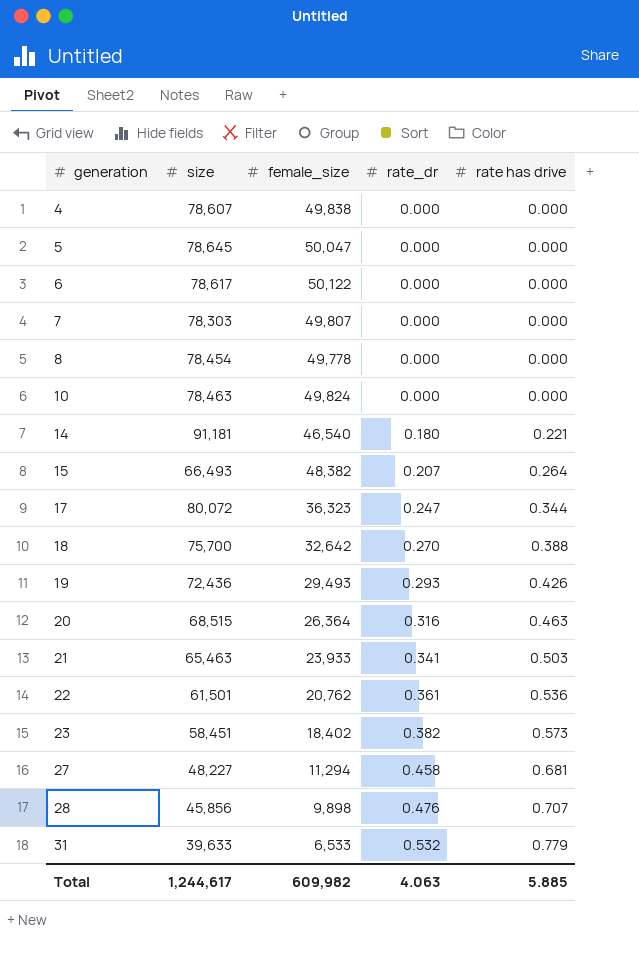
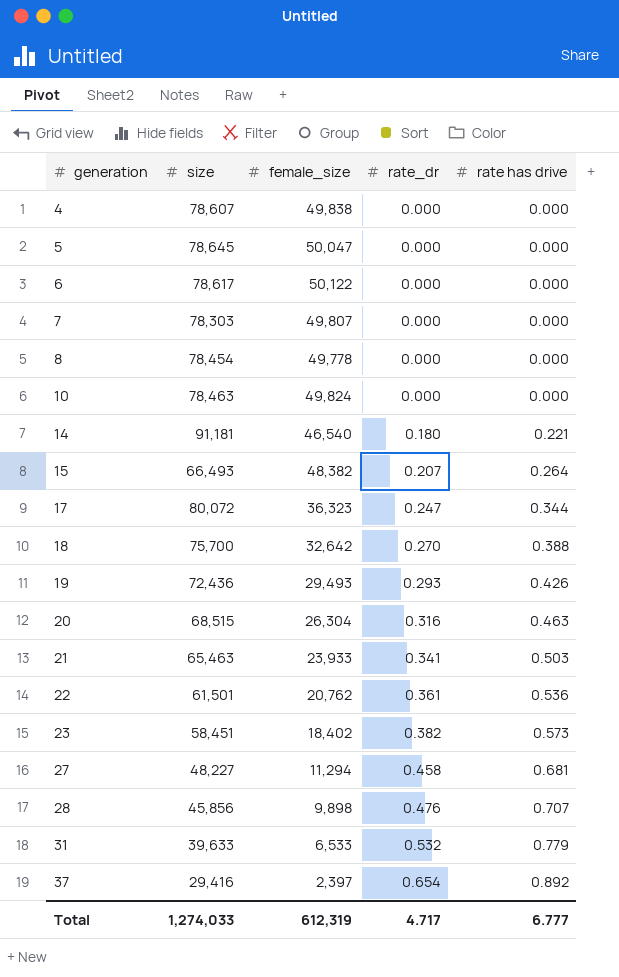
20 | female_size: 26,364 -> 26,304
row 37: none -> 29,416 | 2,397 | 0.654 | 0.892
Total | size: 1,244,617 -> 1,274,033
Total | female_size: 609,982 -> 612,319
Total | rate_dr: 4.063 -> 4.717
Total | rate has drive: 5.885 -> 6.777

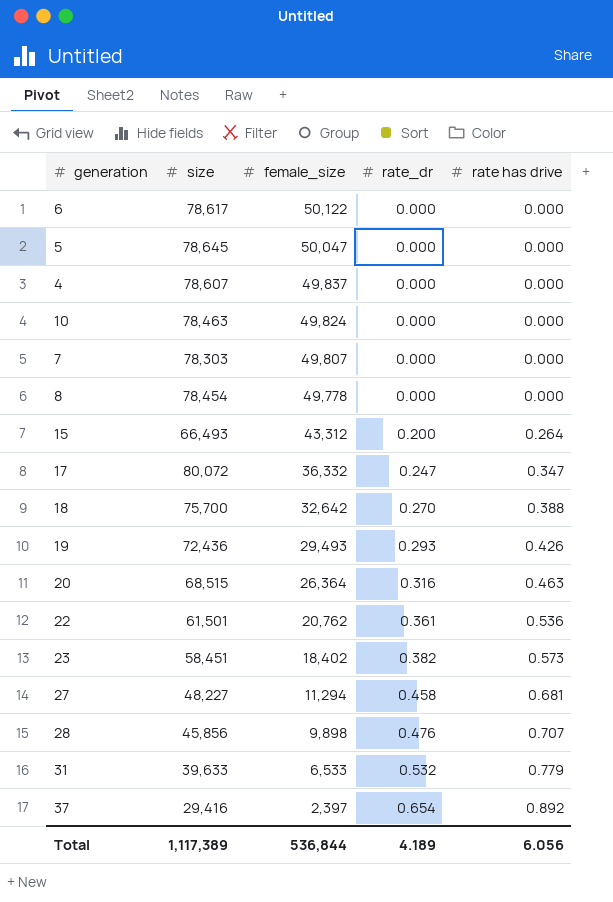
row order: generation ascending -> female_size descending
row 14: 91,181 | 46,540 | 0.180 | 0.221 -> none
row 21: 65,463 | 23,933 | 0.341 | 0.503 -> none
4 | female_size: 49,838 -> 49,837
15 | female_size: 48,382 -> 43,312
15 | rate_dr: 0.207 -> 0.200
17 | female_size: 36,323 -> 36,332
17 | rate has drive: 0.344 -> 0.347
20 | female_size: 26,304 -> 26,364
Total | size: 1,274,033 -> 1,117,389
Total | female_size: 612,319 -> 536,844
Total | rate_dr: 4.717 -> 4.189
Total | rate has drive: 6.777 -> 6.056

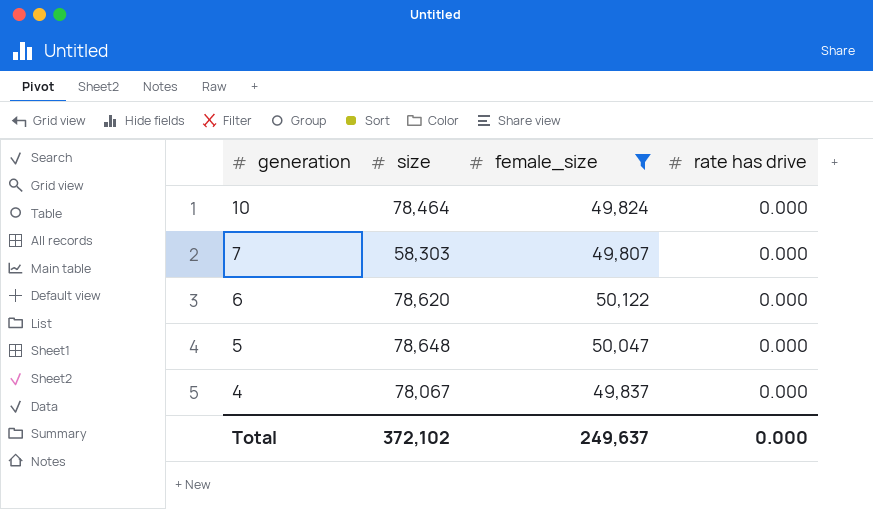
filter: none -> female_size >= 49,807
row order: female_size descending -> generation descending
column rate_dr | position: 4 -> none
10 | size: 78,463 -> 78,464
7 | size: 78,303 -> 58,303
6 | size: 78,617 -> 78,620
5 | size: 78,645 -> 78,648
4 | size: 78,607 -> 78,067
Total | size: 1,117,389 -> 372,102
Total | female_size: 536,844 -> 249,637
Total | rate has drive: 6.056 -> 0.000

